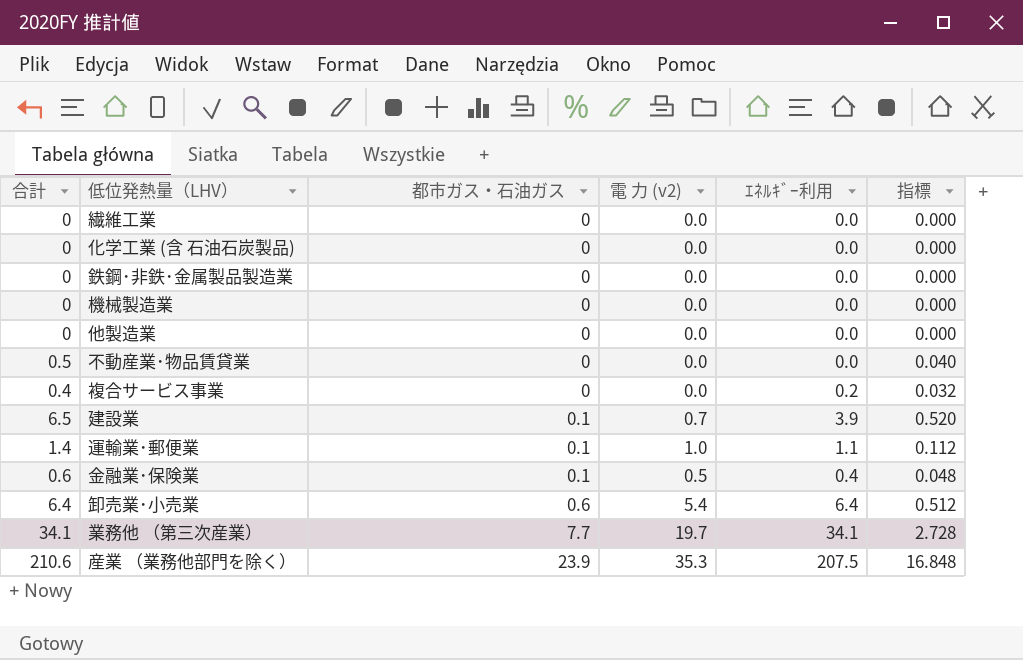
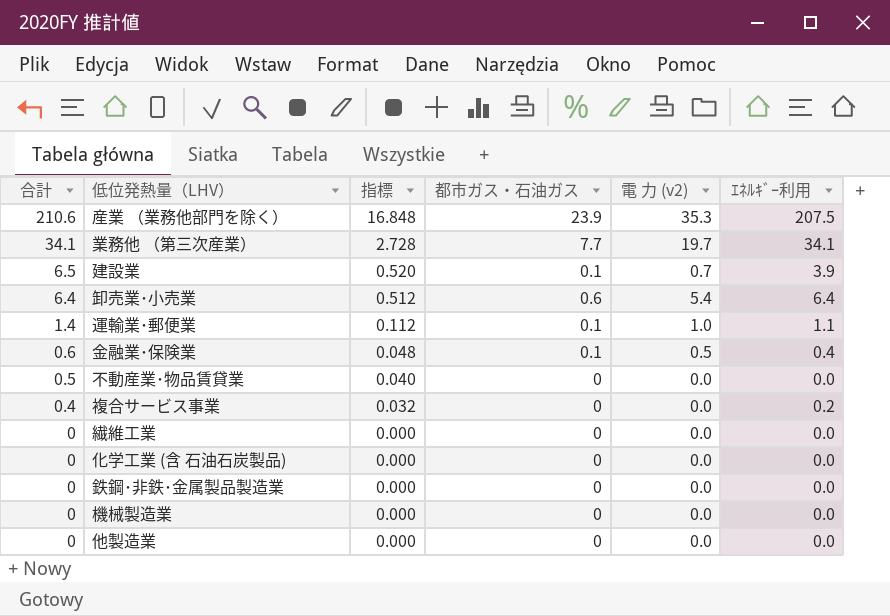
row order: 都市ガス・石油ガス ascending -> 合計 descending
column 指標 | position: 6 -> 3

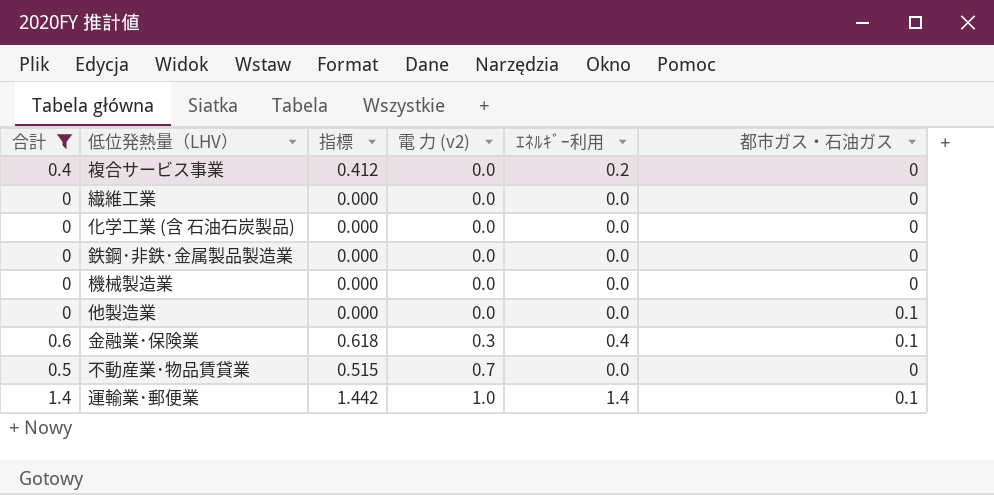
filter: none -> 合計 <= 1.4
row order: 合計 descending -> 電 力 (v2) ascending
column 指標 | formula: [合計] * 0.08 -> [合計] * 1.03
column 都市ガス・石油ガス | position: 4 -> 6
他製造業 | 都市ガス・石油ガス: 0 -> 0.1
金融業･保険業 | 電 力 (v2): 0.5 -> 0.3
不動産業･物品賃貸業 | 電 力 (v2): 0.0 -> 0.7
運輸業･郵便業 | ｴﾈﾙｷﾞｰ利用: 1.1 -> 1.4

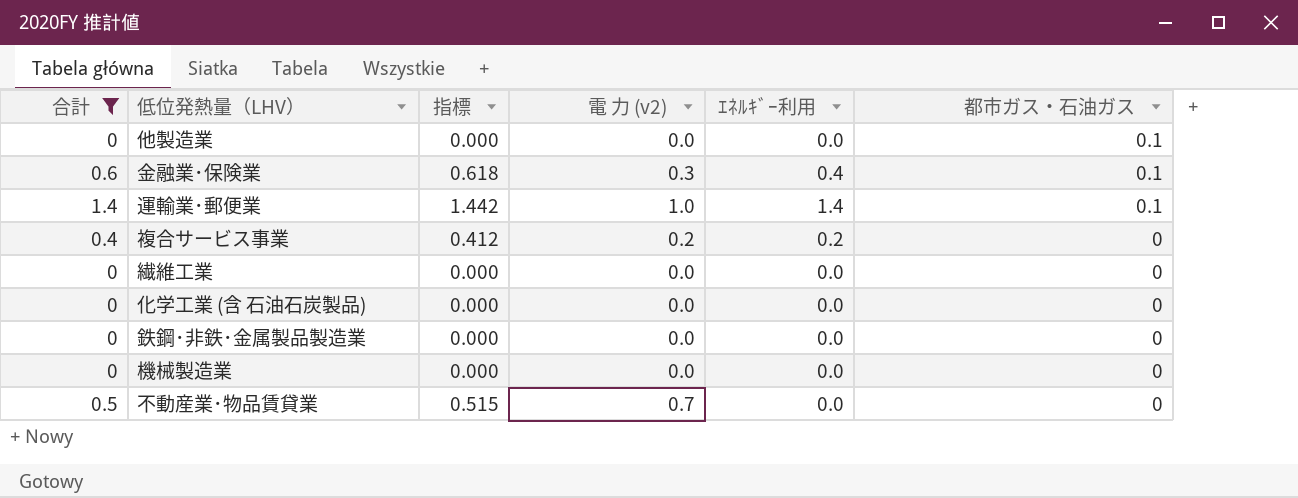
row order: 電 力 (v2) ascending -> 都市ガス・石油ガス descending
複合サービス事業 | 電 力 (v2): 0.0 -> 0.2

